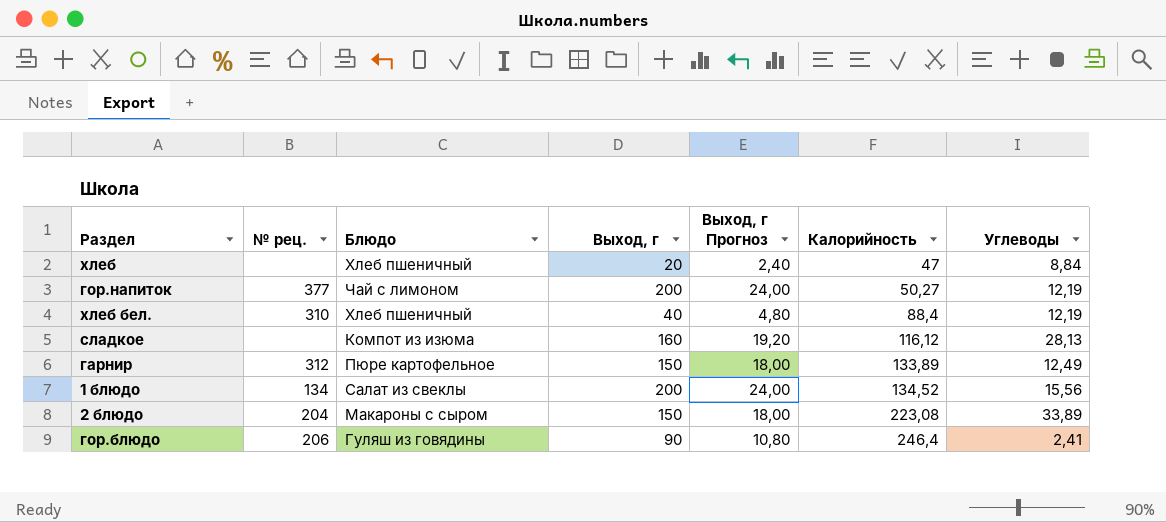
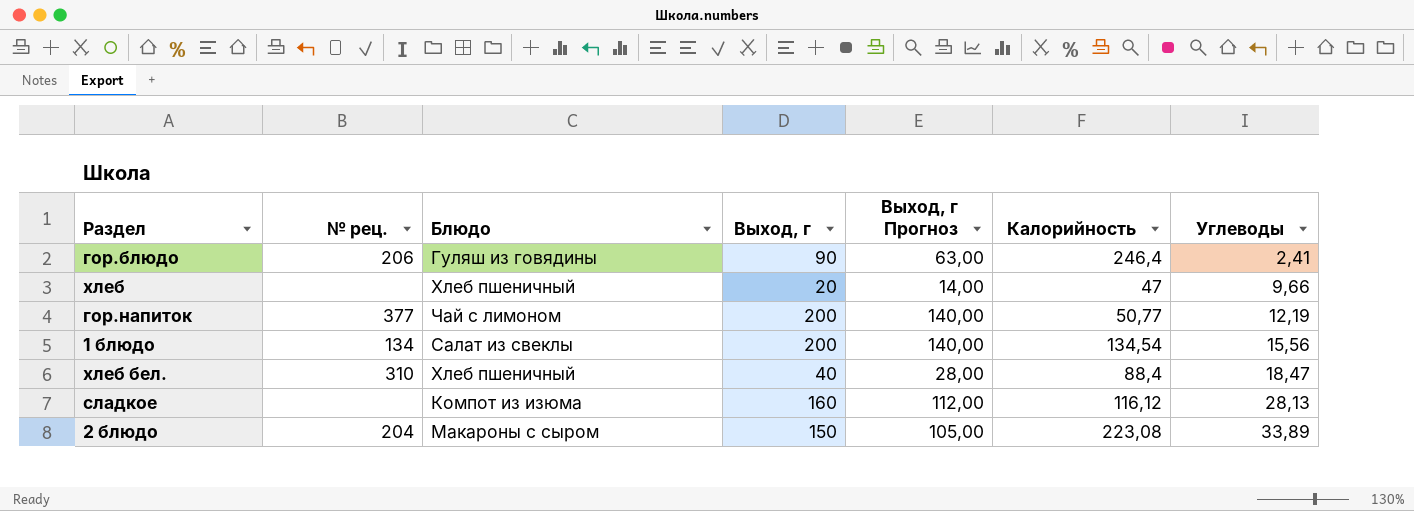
row order: Калорийность ascending -> Углеводы ascending
column Выход, г Прогноз | formula: [Выход, г] * 0,12 -> [Выход, г] * 0,7
row гарнир: 312 | Пюре картофельное | 150 | 18,00 | 133,89 | 12,49 -> none
хлеб | Углеводы: 8,84 -> 9,66
гор.напиток | Калорийность: 50,27 -> 50,77
1 блюдо | Калорийность: 134,52 -> 134,54
хлеб бел. | Углеводы: 12,19 -> 18,47

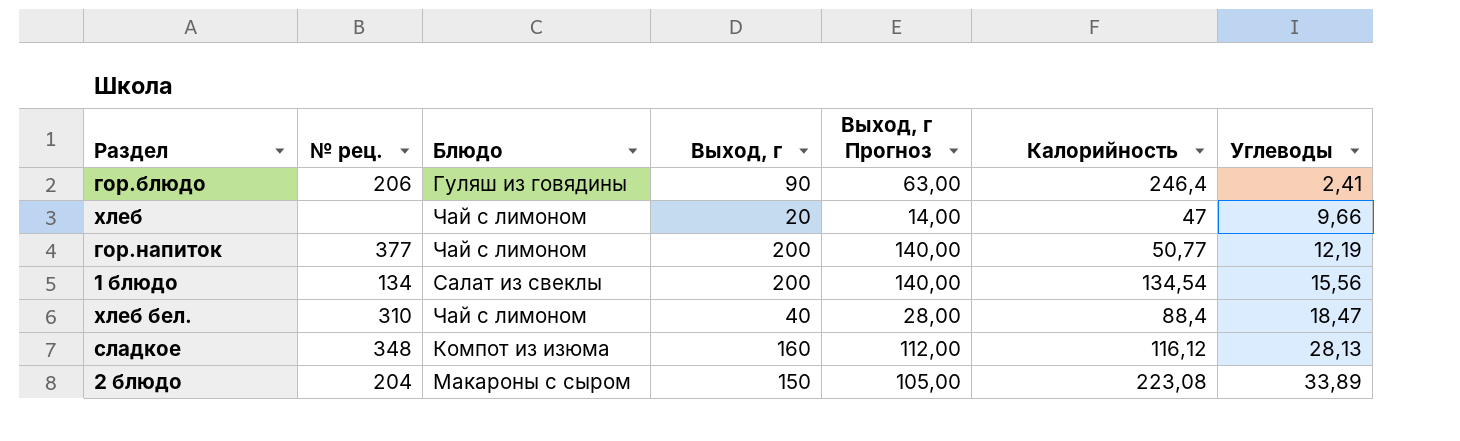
хлеб | Блюдо: Хлеб пшеничный -> Чай с лимоном
хлеб бел. | Блюдо: Хлеб пшеничный -> Чай с лимоном
сладкое | № рец.: none -> 348

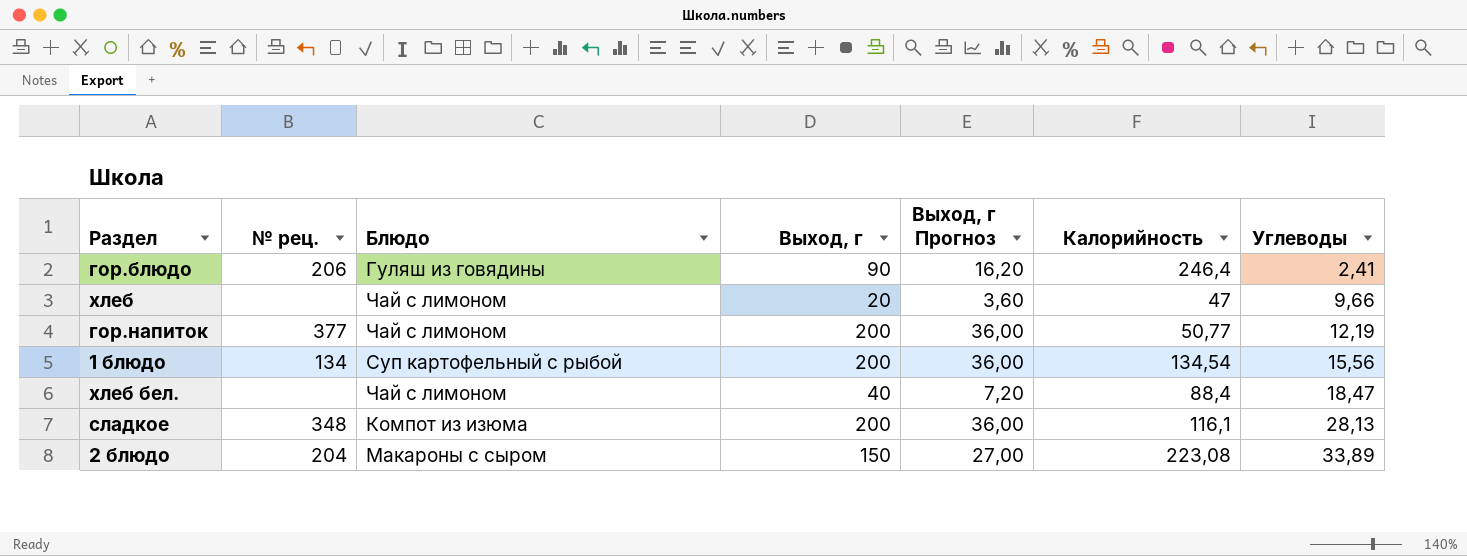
column Выход, г Прогноз | formula: [Выход, г] * 0,7 -> [Выход, г] * 0,18
1 блюдо | Блюдо: Салат из свеклы -> Суп картофельный с рыбой
хлеб бел. | № рец.: 310 -> none
сладкое | Выход, г: 160 -> 200
сладкое | Калорийность: 116,12 -> 116,1

